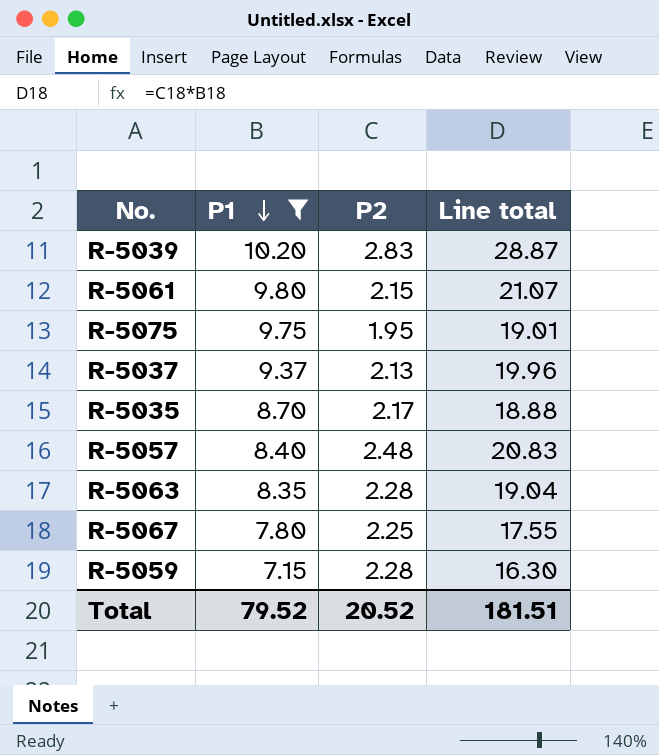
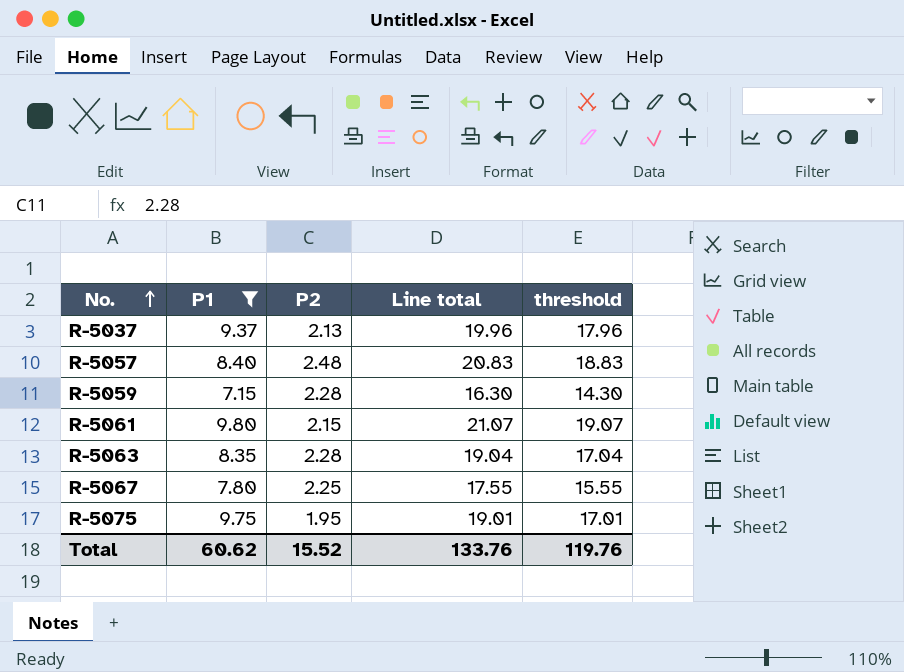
row order: P1 descending -> No. ascending
column threshold | formula: none -> [Line total] - 2
row R-5039: 10.20 | 2.83 | 28.87 -> none
row R-5035: 8.70 | 2.17 | 18.88 -> none
Total | P1: 79.52 -> 60.62
Total | P2: 20.52 -> 15.52
Total | Line total: 181.51 -> 133.76

